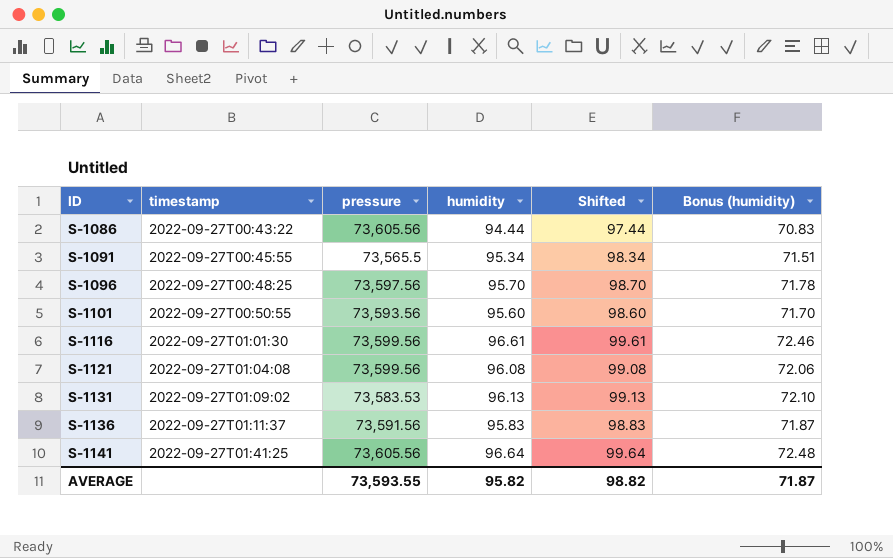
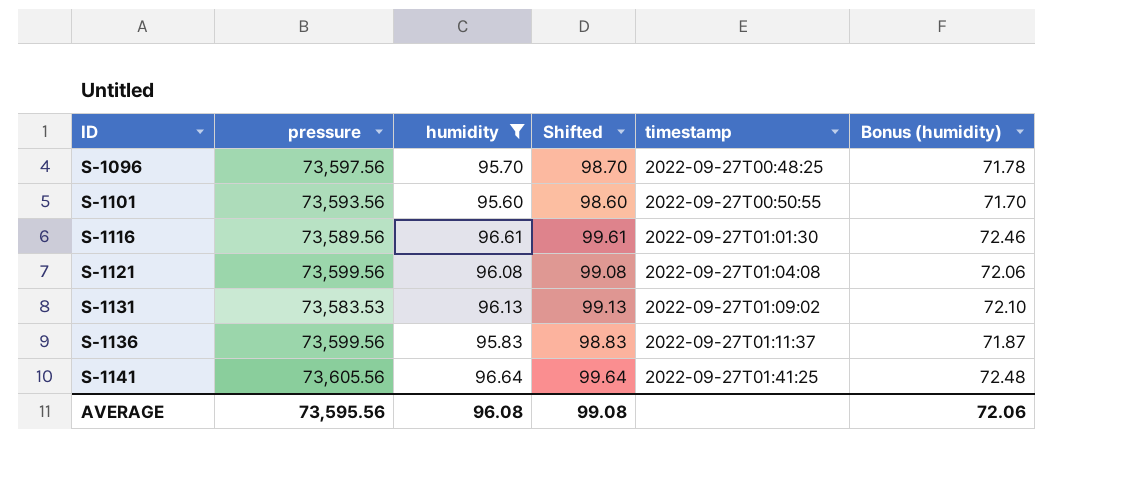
filter: none -> humidity >= 95.60
column timestamp | position: 2 -> 5
S-1116 | pressure: 73,599.56 -> 73,589.56
S-1136 | pressure: 73,591.56 -> 73,599.56
AVERAGE | pressure: 73,593.55 -> 73,595.56
AVERAGE | humidity: 95.82 -> 96.08
AVERAGE | Shifted: 98.82 -> 99.08
AVERAGE | Bonus (humidity): 71.87 -> 72.06

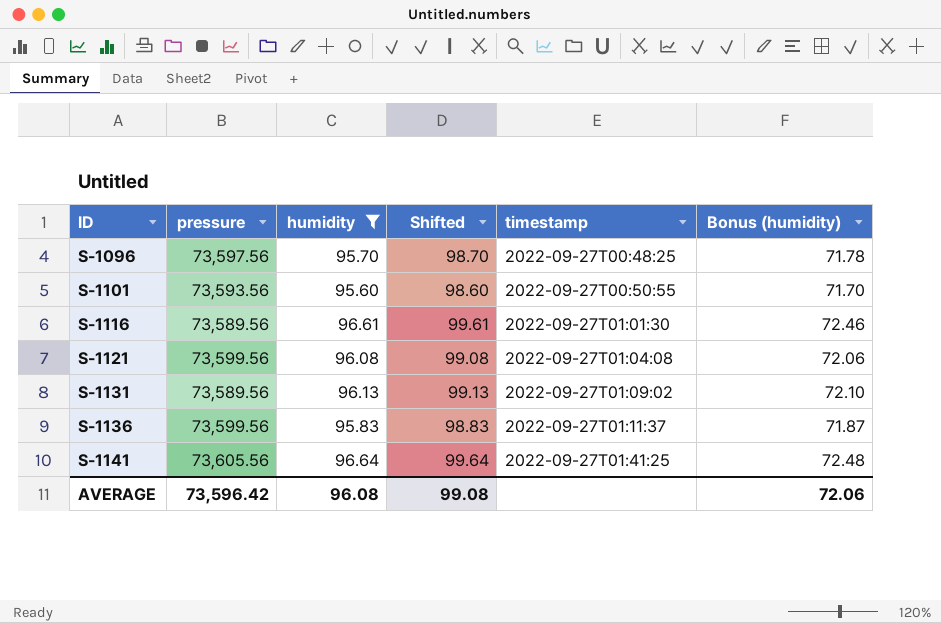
S-1131 | pressure: 73,583.53 -> 73,589.56
AVERAGE | pressure: 73,595.56 -> 73,596.42

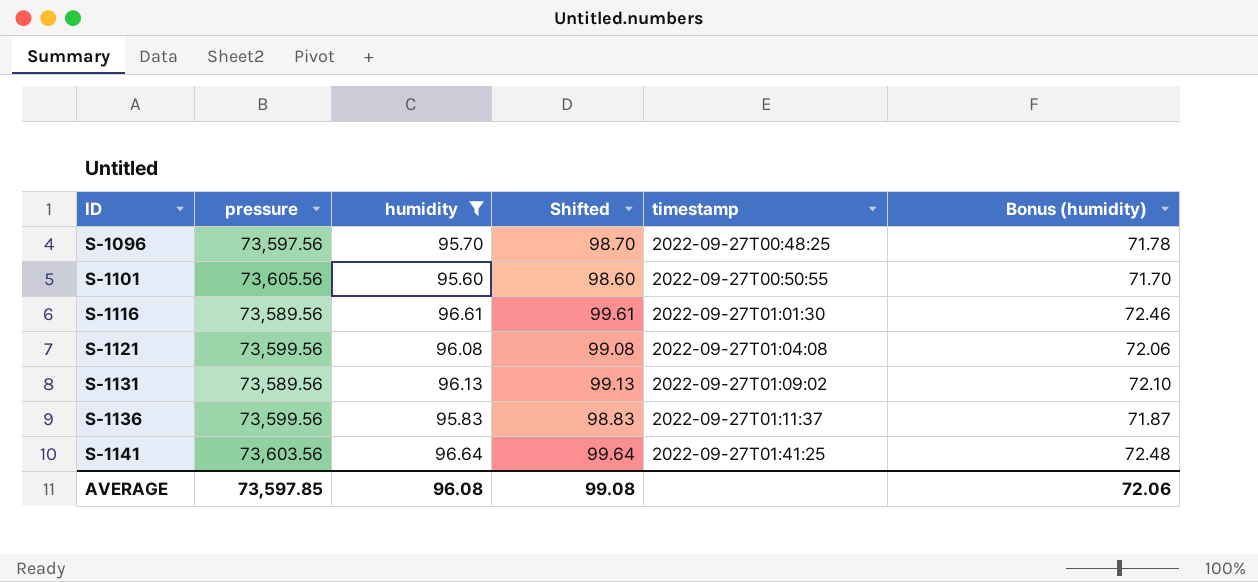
S-1101 | pressure: 73,593.56 -> 73,605.56
S-1141 | pressure: 73,605.56 -> 73,603.56
AVERAGE | pressure: 73,596.42 -> 73,597.85

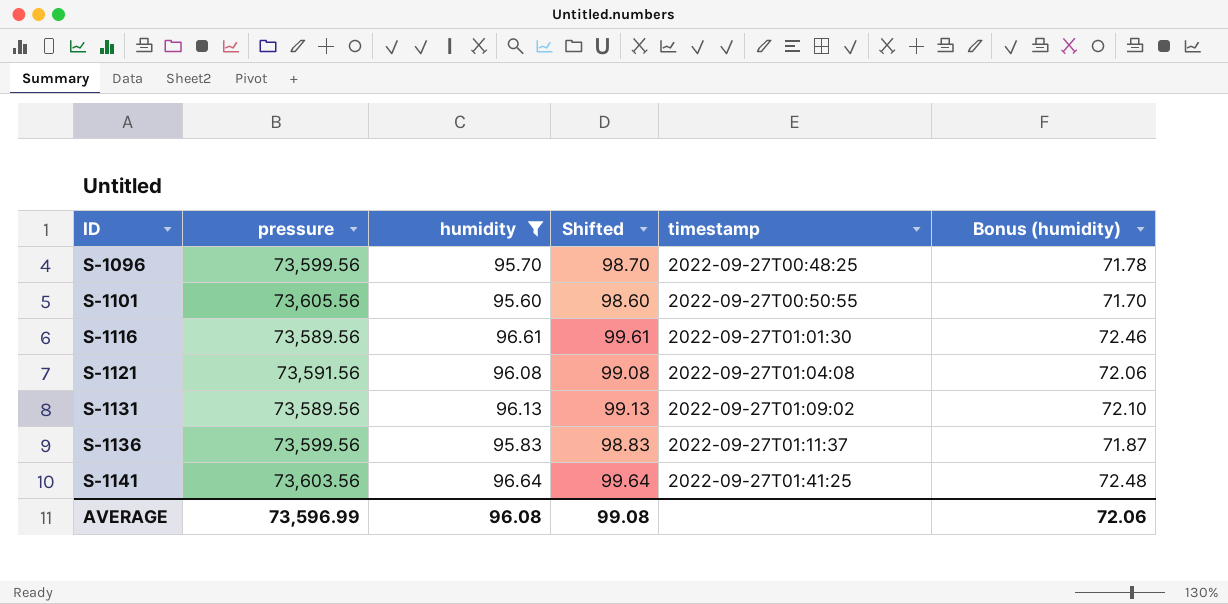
S-1096 | pressure: 73,597.56 -> 73,599.56
S-1121 | pressure: 73,599.56 -> 73,591.56
AVERAGE | pressure: 73,597.85 -> 73,596.99

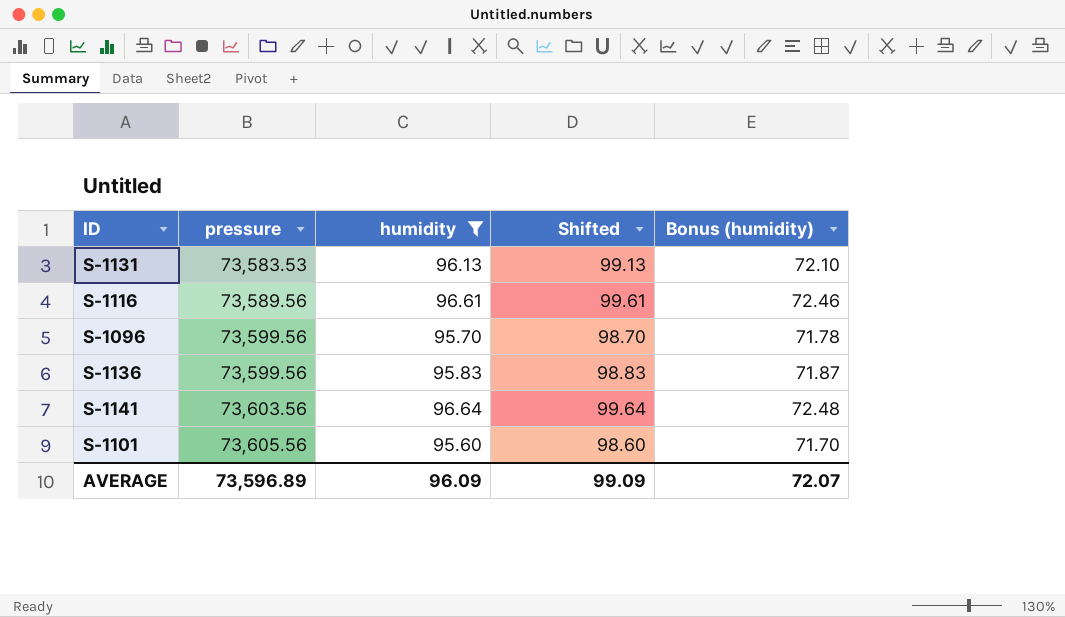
row order: ID ascending -> pressure ascending
column timestamp | position: 5 -> none
row S-1121: 73,591.56 | 96.08 | 99.08 | 2022-09-27T01:04:08 | 72.06 -> none
S-1131 | pressure: 73,589.56 -> 73,583.53
AVERAGE | pressure: 73,596.99 -> 73,596.89
AVERAGE | humidity: 96.08 -> 96.09
AVERAGE | Shifted: 99.08 -> 99.09
AVERAGE | Bonus (humidity): 72.06 -> 72.07

